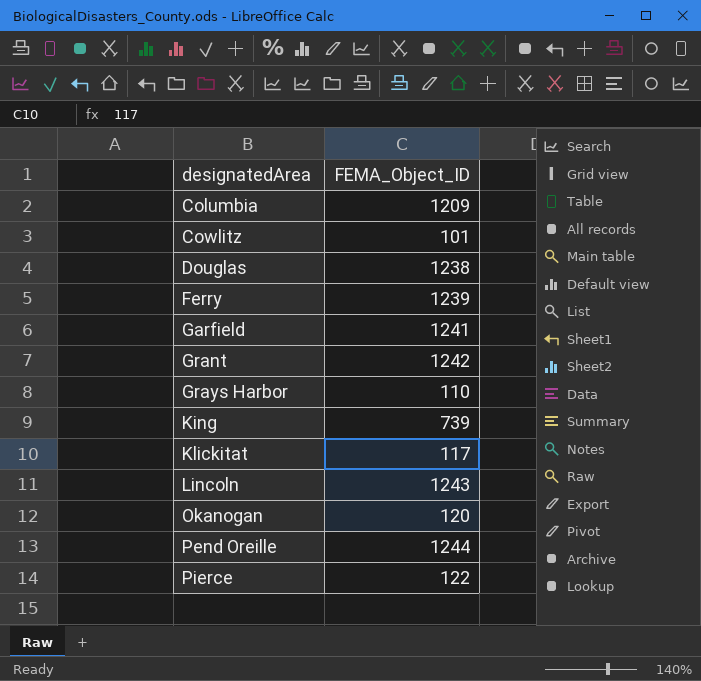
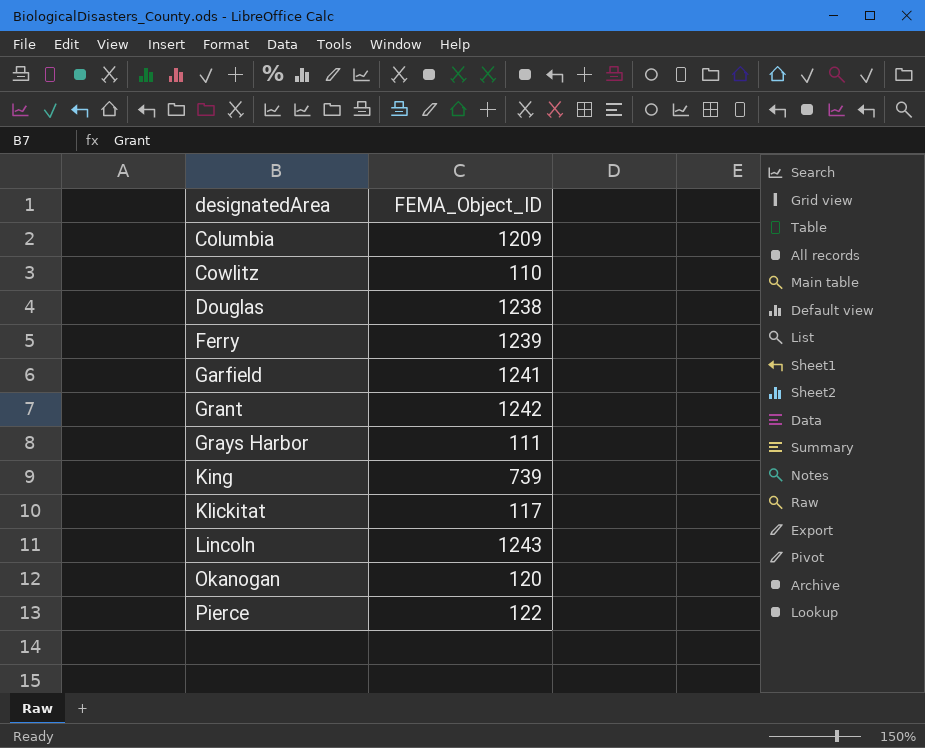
row Pend Oreille: 1244 -> none
Cowlitz | FEMA_Object_ID: 101 -> 110
Grays Harbor | FEMA_Object_ID: 110 -> 111

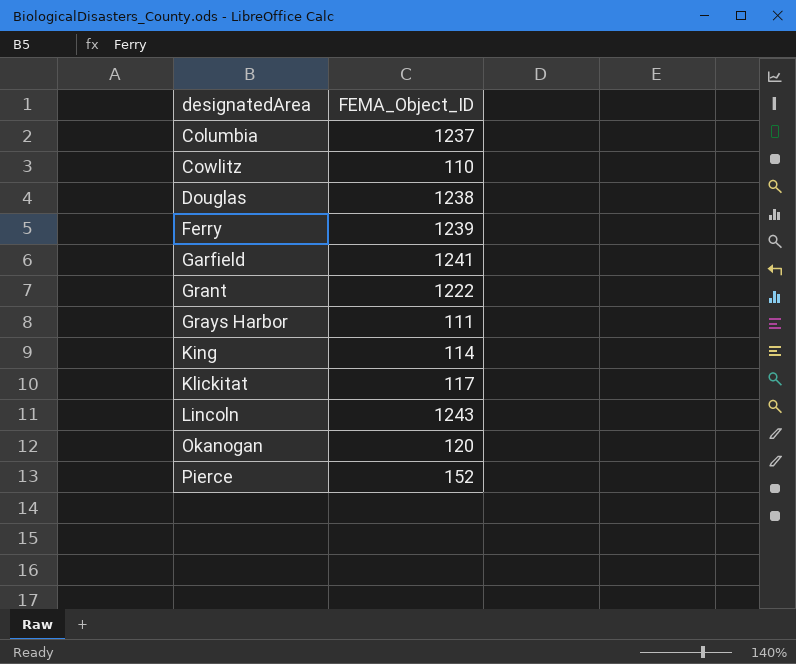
Columbia | FEMA_Object_ID: 1209 -> 1237
Grant | FEMA_Object_ID: 1242 -> 1222
King | FEMA_Object_ID: 739 -> 114
Pierce | FEMA_Object_ID: 122 -> 152

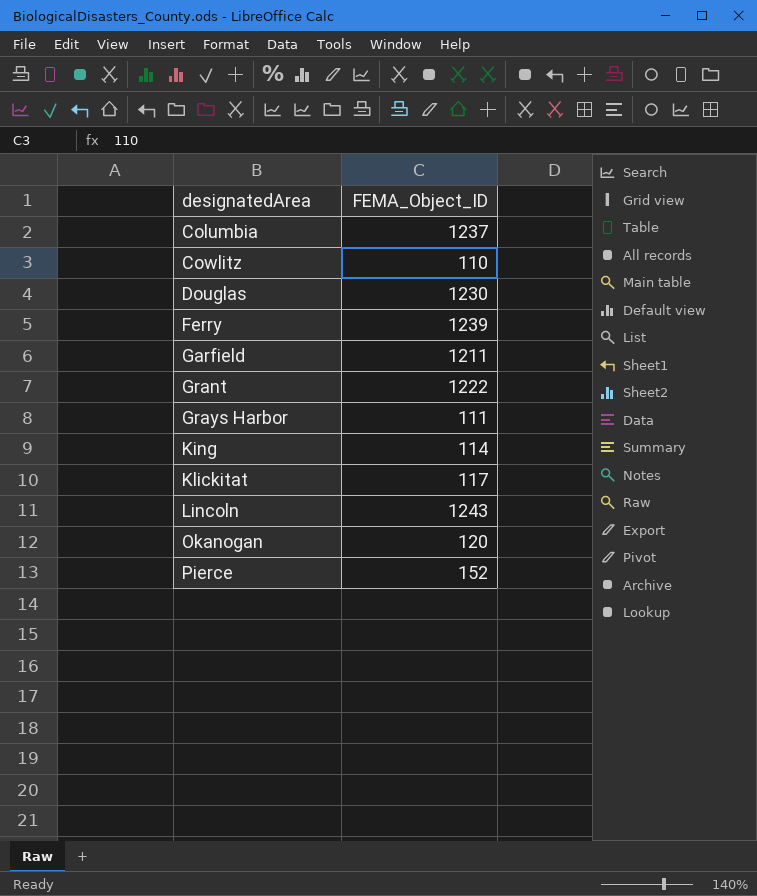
Douglas | FEMA_Object_ID: 1238 -> 1230
Garfield | FEMA_Object_ID: 1241 -> 1211

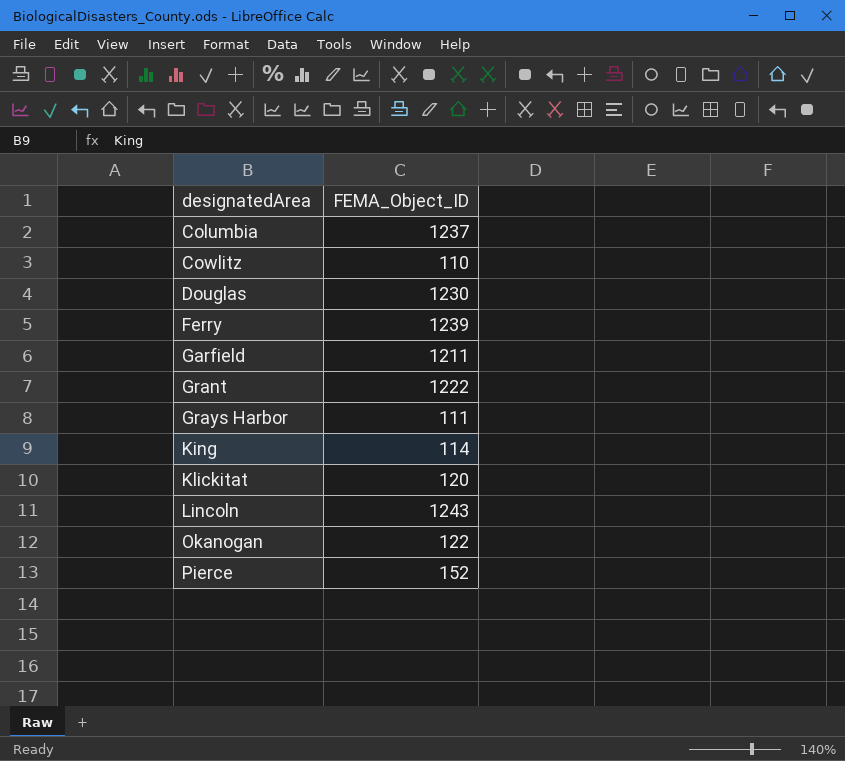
Klickitat | FEMA_Object_ID: 117 -> 120
Okanogan | FEMA_Object_ID: 120 -> 122

